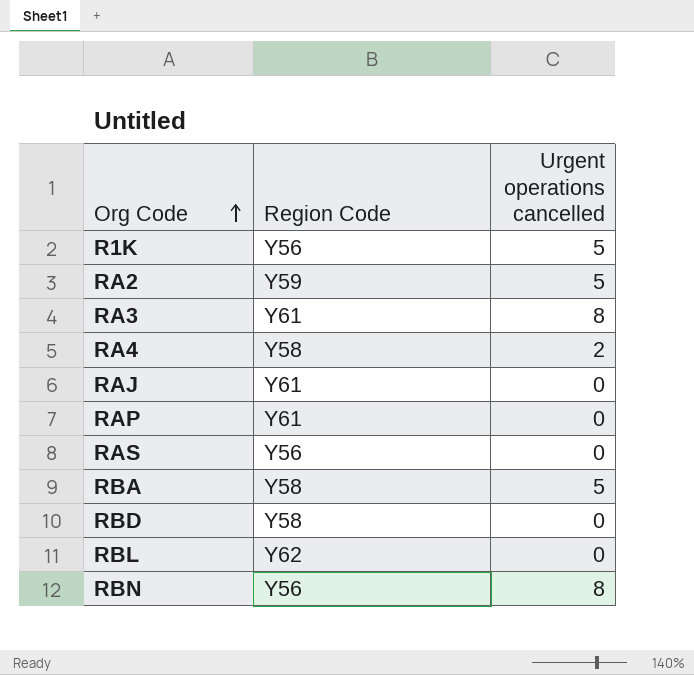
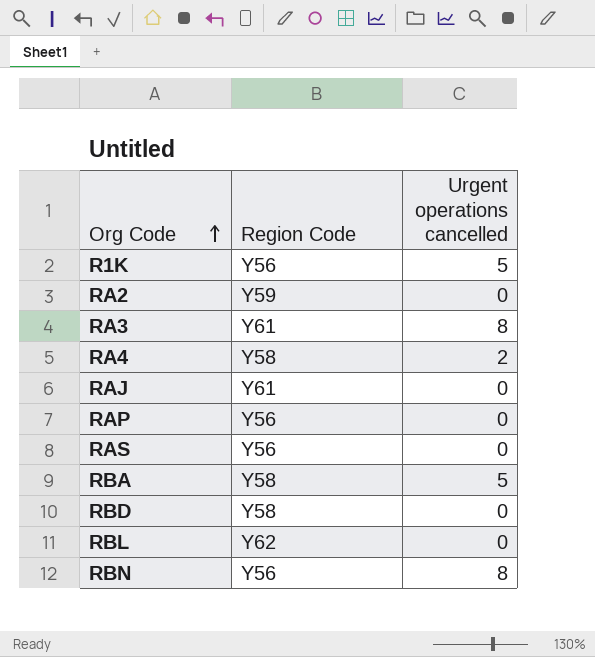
RA2 | Urgent operations cancelled: 5 -> 0
RAP | Region Code: Y61 -> Y56

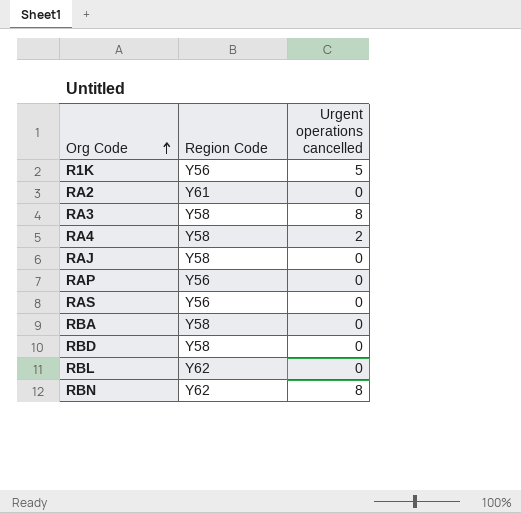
RA2 | Region Code: Y59 -> Y61
RA3 | Region Code: Y61 -> Y58
RAJ | Region Code: Y61 -> Y58
RBA | Urgent operations cancelled: 5 -> 0
RBN | Region Code: Y56 -> Y62

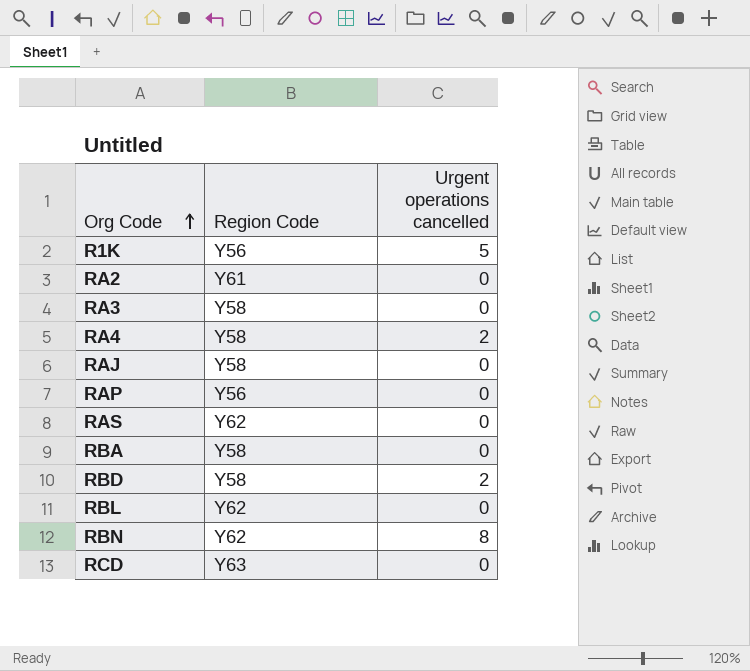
RA3 | Urgent operations cancelled: 8 -> 0
RAS | Region Code: Y56 -> Y62
RBD | Urgent operations cancelled: 0 -> 2
row RCD: none -> Y63 | 0

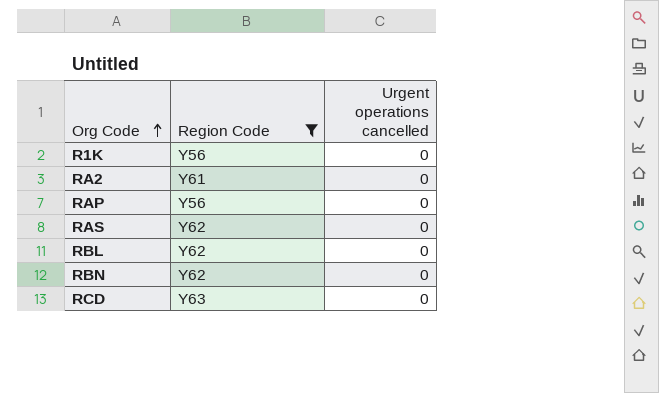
filter: none -> Region Code != Y58
R1K | Urgent operations cancelled: 5 -> 0
RBN | Urgent operations cancelled: 8 -> 0

